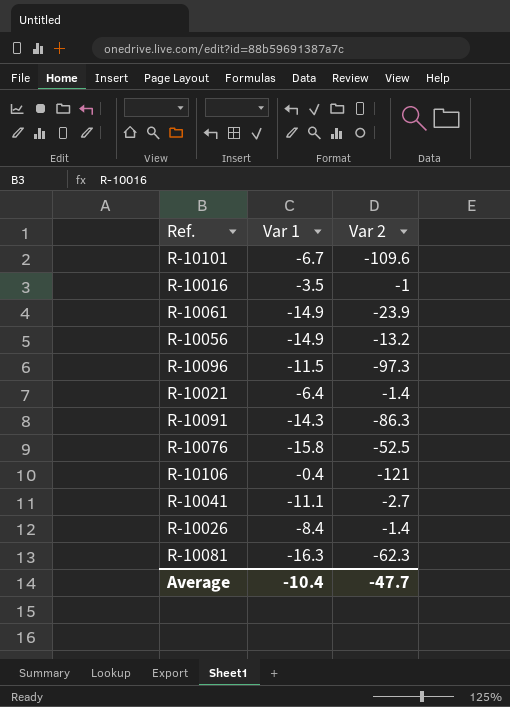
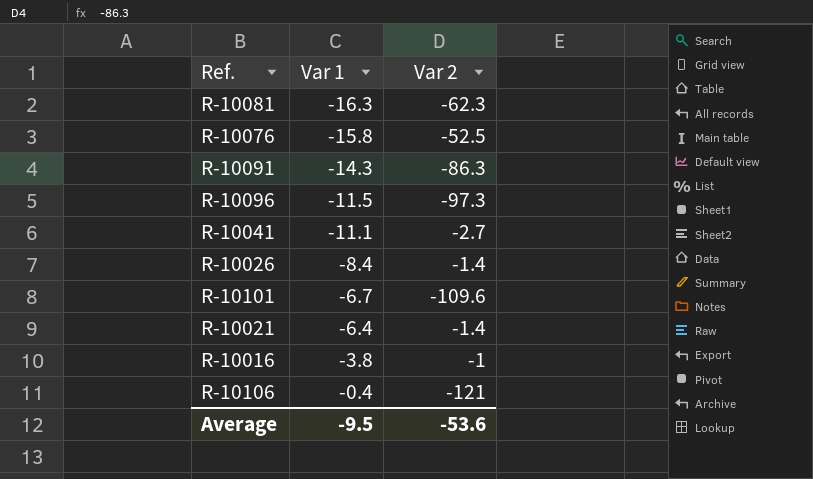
row order: none -> Var 1 ascending
row R-10061: -14.9 | -23.9 -> none
row R-10056: -14.9 | -13.2 -> none
R-10016 | Var 1: -3.5 -> -3.8
Average | Var 1: -10.4 -> -9.5
Average | Var 2: -47.7 -> -53.6

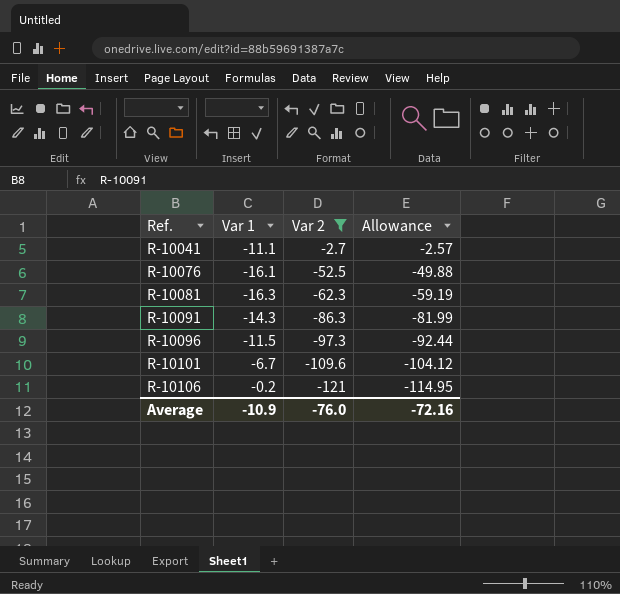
filter: none -> Var 2 <= -2.7
row order: Var 1 ascending -> Ref. ascending
column Allowance | formula: none -> [Var 2] * 0.95
R-10076 | Var 1: -15.8 -> -16.1
R-10106 | Var 1: -0.4 -> -0.2
Average | Var 1: -9.5 -> -10.9
Average | Var 2: -53.6 -> -76.0

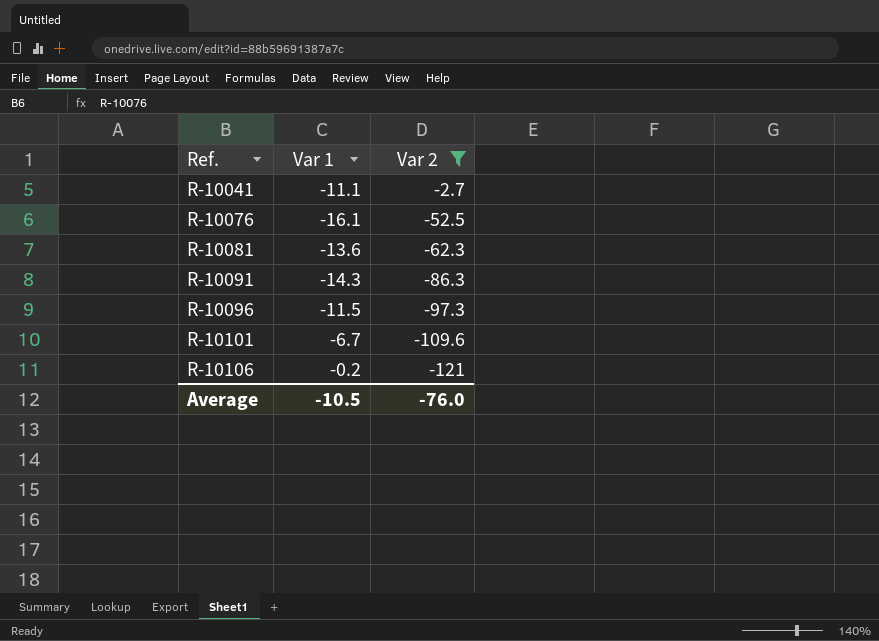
column Allowance | formula: [Var 2] * 0.95 -> none
R-10081 | Var 1: -16.3 -> -13.6
Average | Var 1: -10.9 -> -10.5

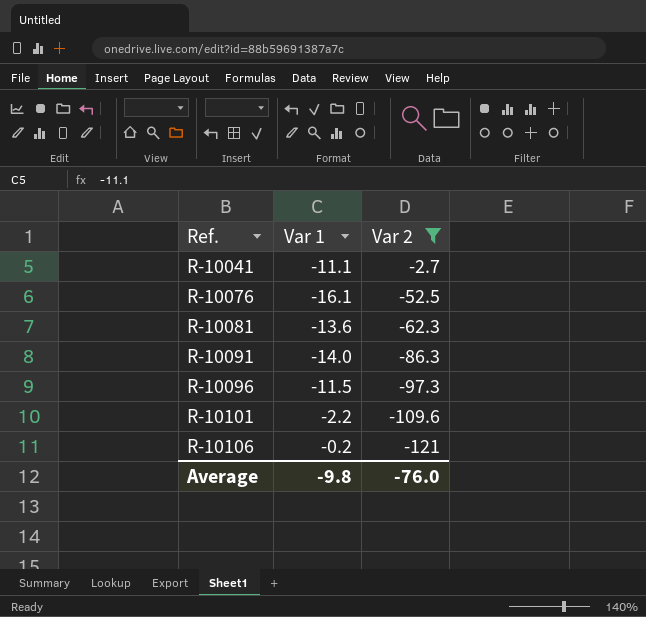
R-10091 | Var 1: -14.3 -> -14.0
R-10101 | Var 1: -6.7 -> -2.2
Average | Var 1: -10.5 -> -9.8

